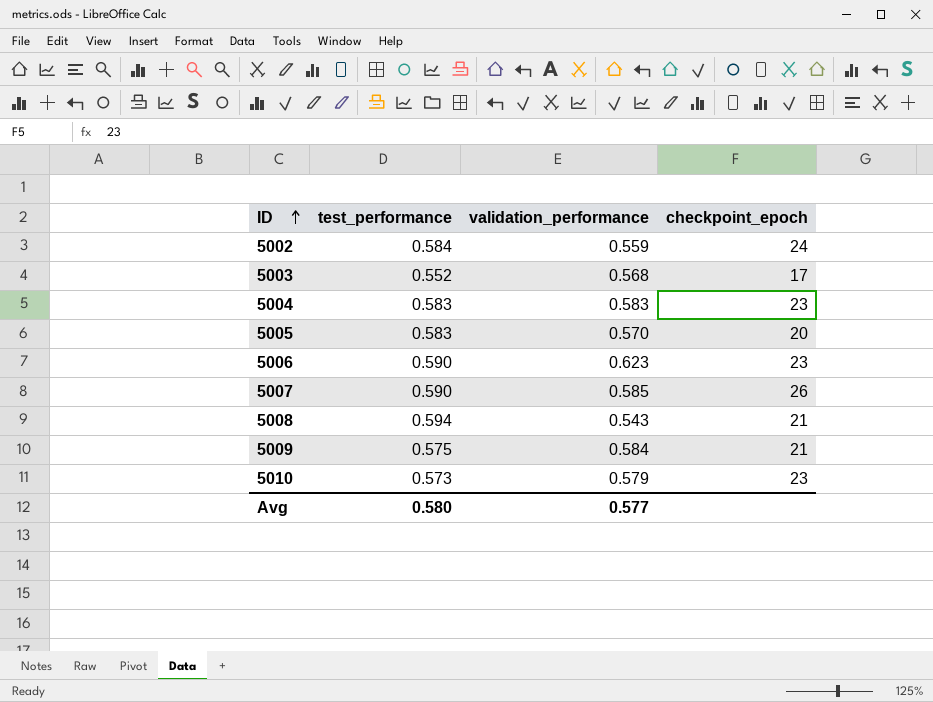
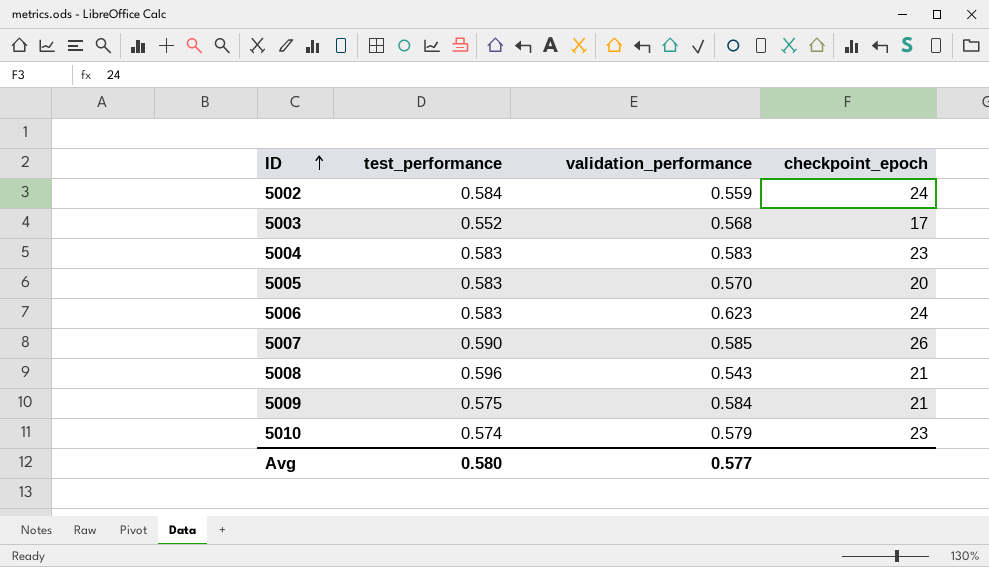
5006 | test_performance: 0.590 -> 0.583
5006 | checkpoint_epoch: 23 -> 24
5008 | test_performance: 0.594 -> 0.596
5010 | test_performance: 0.573 -> 0.574

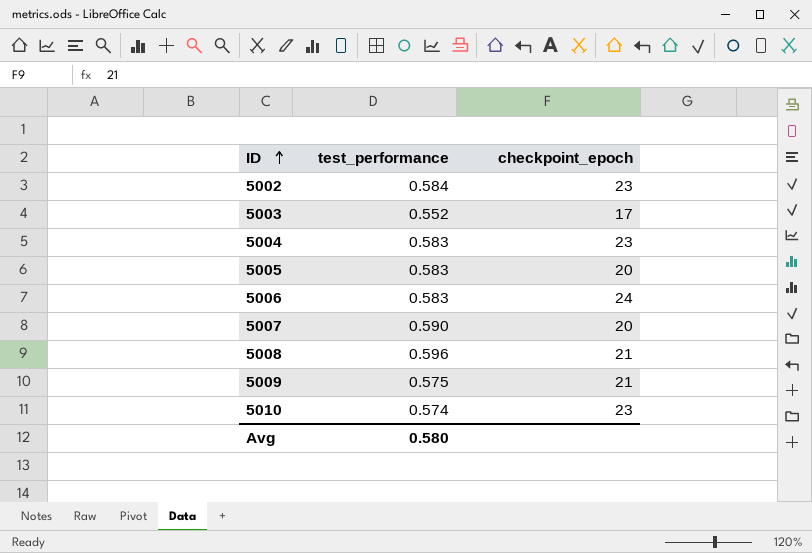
column validation_performance | position: 3 -> none
5002 | checkpoint_epoch: 24 -> 23
5007 | checkpoint_epoch: 26 -> 20

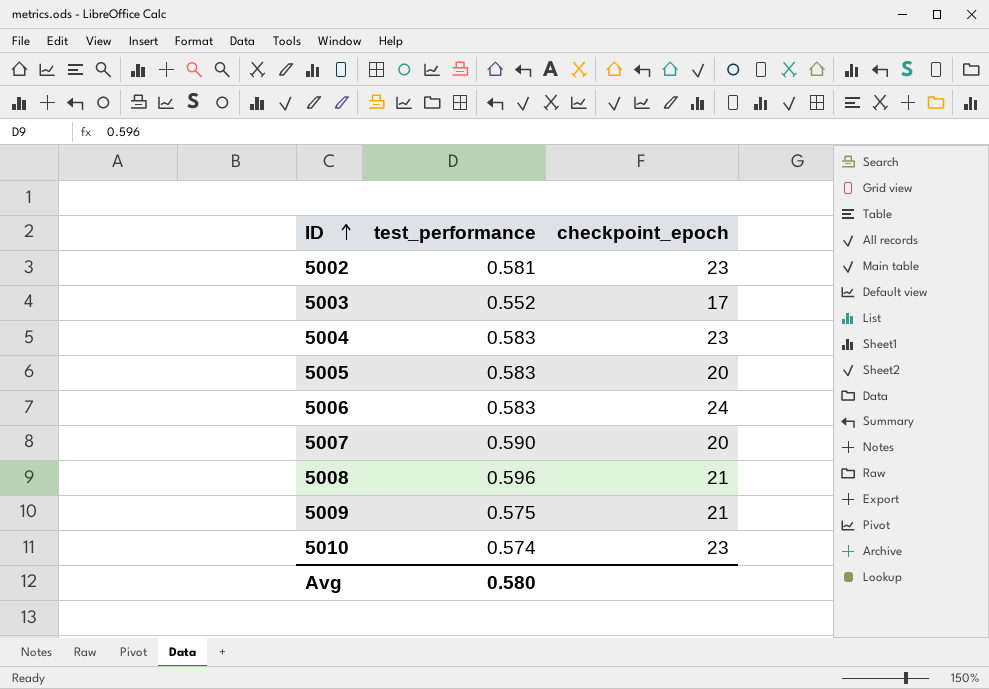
5002 | test_performance: 0.584 -> 0.581

